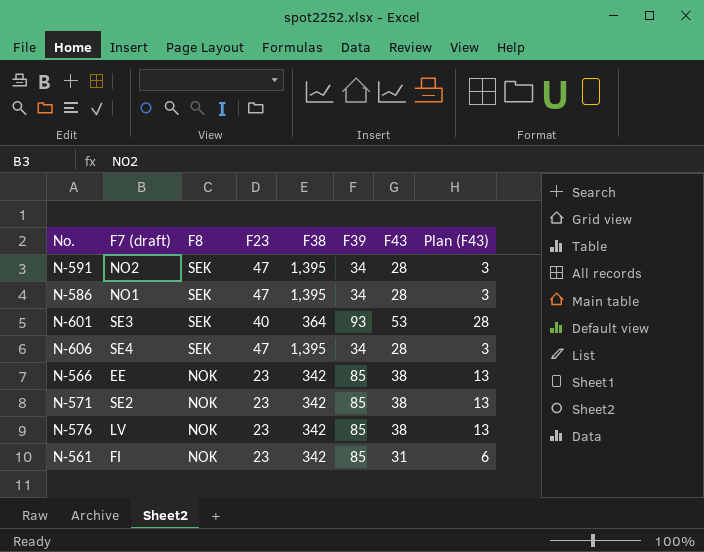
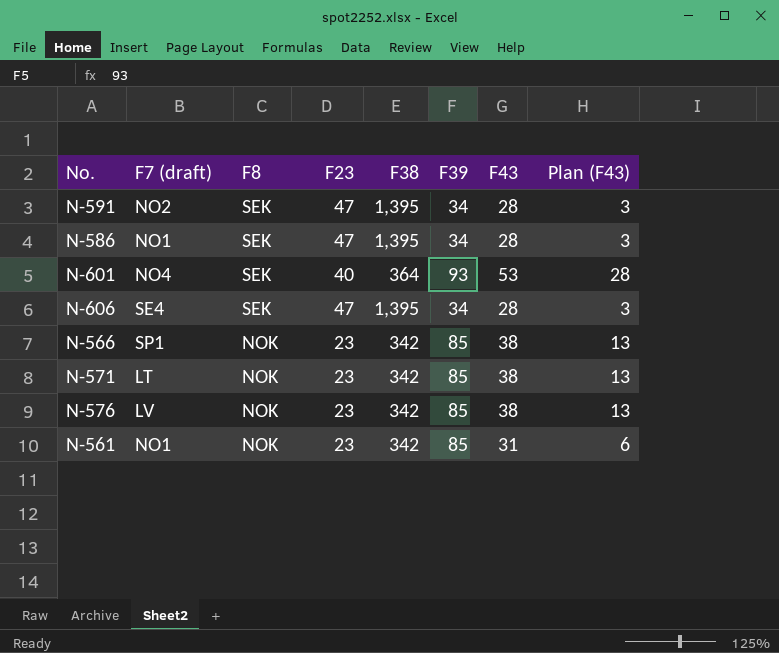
N-601 | F7 (draft): SE3 -> NO4
N-566 | F7 (draft): EE -> SP1
N-571 | F7 (draft): SE2 -> LT
N-561 | F7 (draft): FI -> NO1

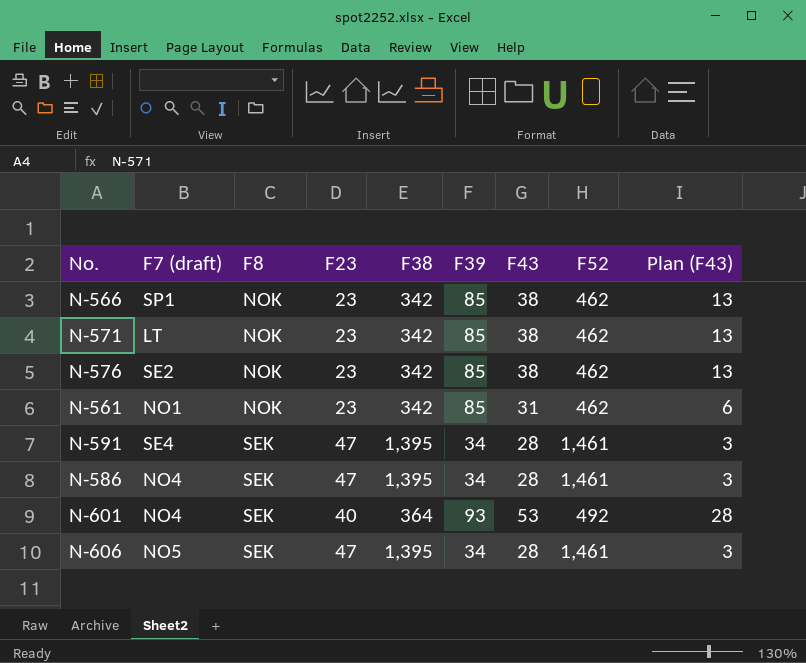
row order: F8 descending -> F8 ascending
column F52 | position: none -> 8
N-576 | F7 (draft): LV -> SE2
N-591 | F7 (draft): NO2 -> SE4
N-586 | F7 (draft): NO1 -> NO4
N-606 | F7 (draft): SE4 -> NO5

